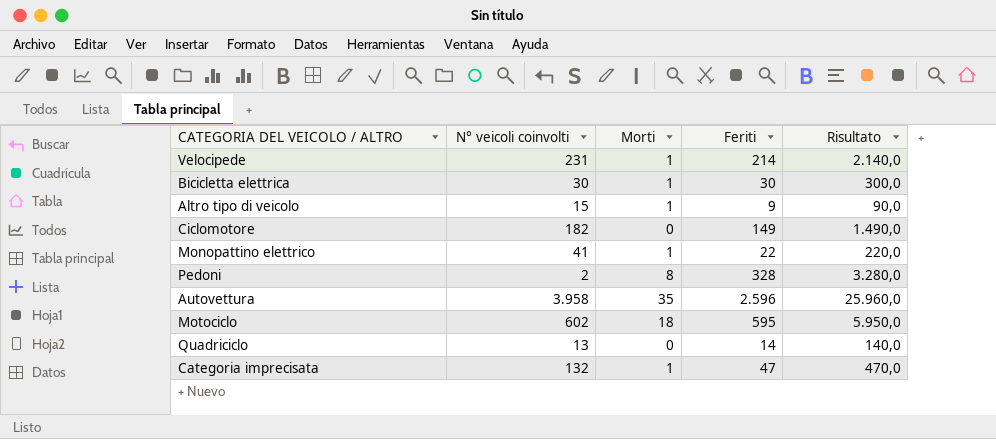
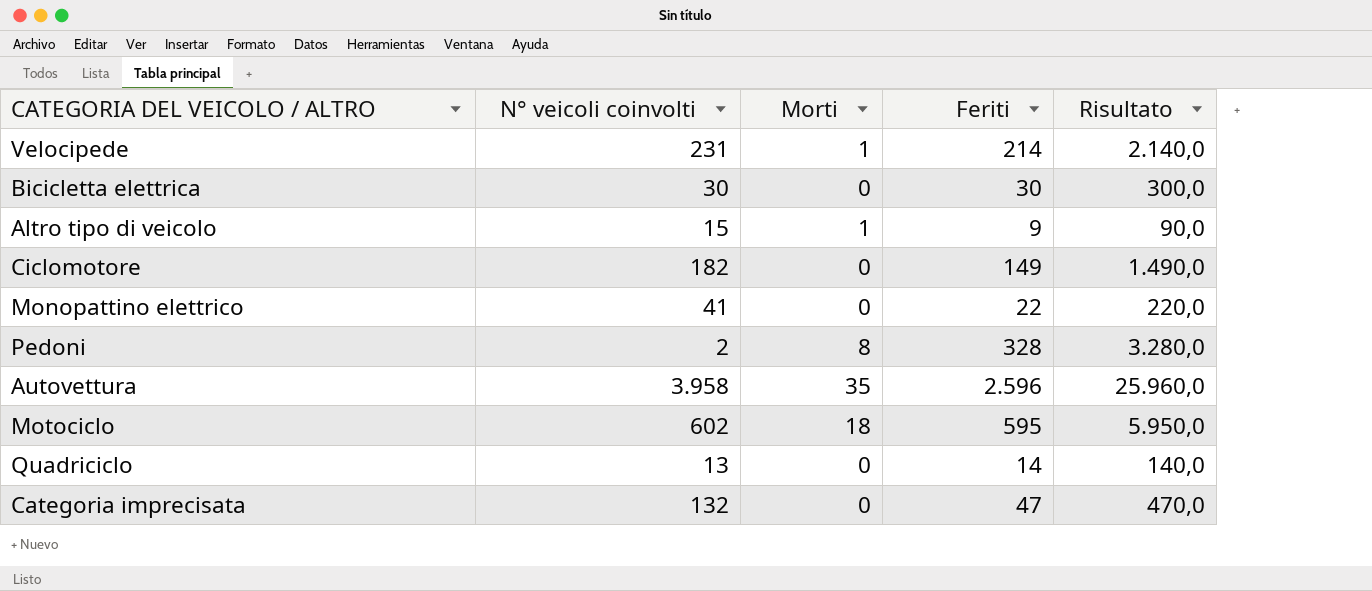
Bicicletta elettrica | Morti: 1 -> 0
Monopattino elettrico | Morti: 1 -> 0
Categoria imprecisata | Morti: 1 -> 0

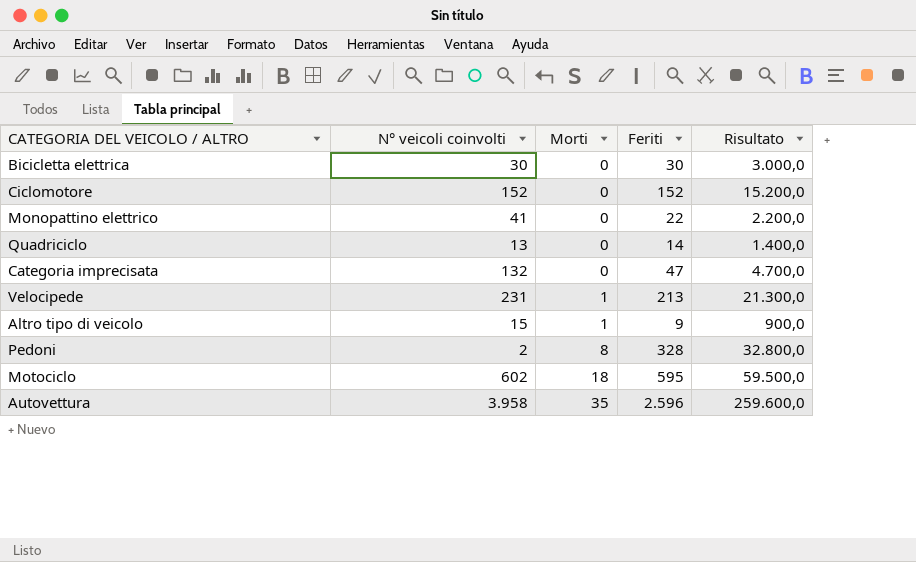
row order: none -> Morti ascending
column Risultato | formula: [Feriti] * 10 -> [Feriti] * 100
Ciclomotore | N° veicoli coinvolti: 182 -> 152
Ciclomotore | Feriti: 149 -> 152
Velocipede | Feriti: 214 -> 213

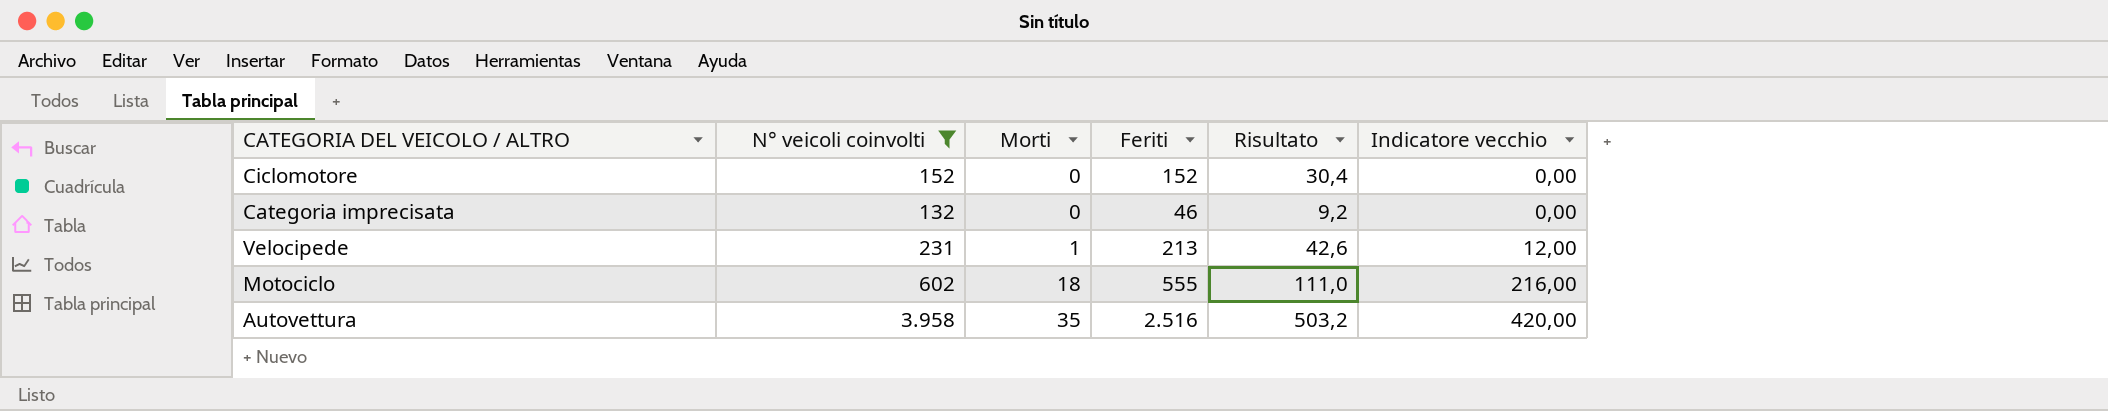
filter: none -> N° veicoli coinvolti >= 132
column Risultato | formula: [Feriti] * 100 -> [Feriti] * 0,2
column Indicatore vecchio | formula: none -> [Morti] * 12
Categoria imprecisata | Feriti: 47 -> 46
Motociclo | Feriti: 595 -> 555
Autovettura | Feriti: 2.596 -> 2.516

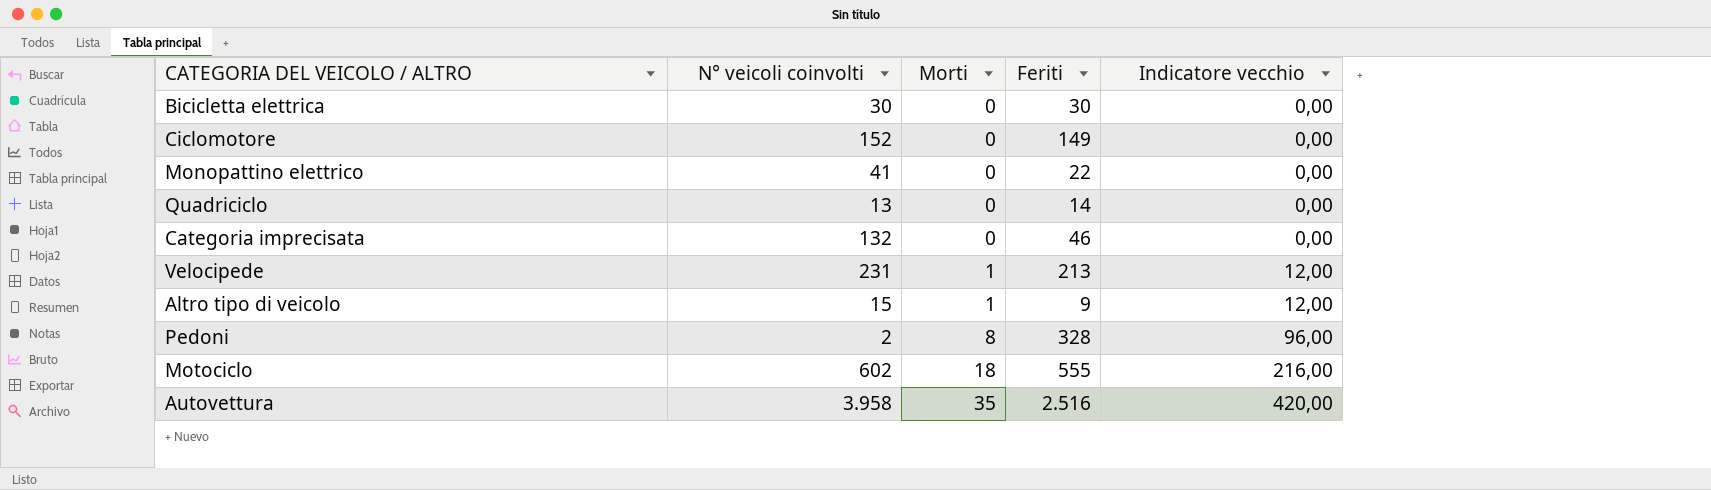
filter: N° veicoli coinvolti >= 132 -> none
column Risultato | formula: [Feriti] * 0,2 -> none
Ciclomotore | Feriti: 152 -> 149

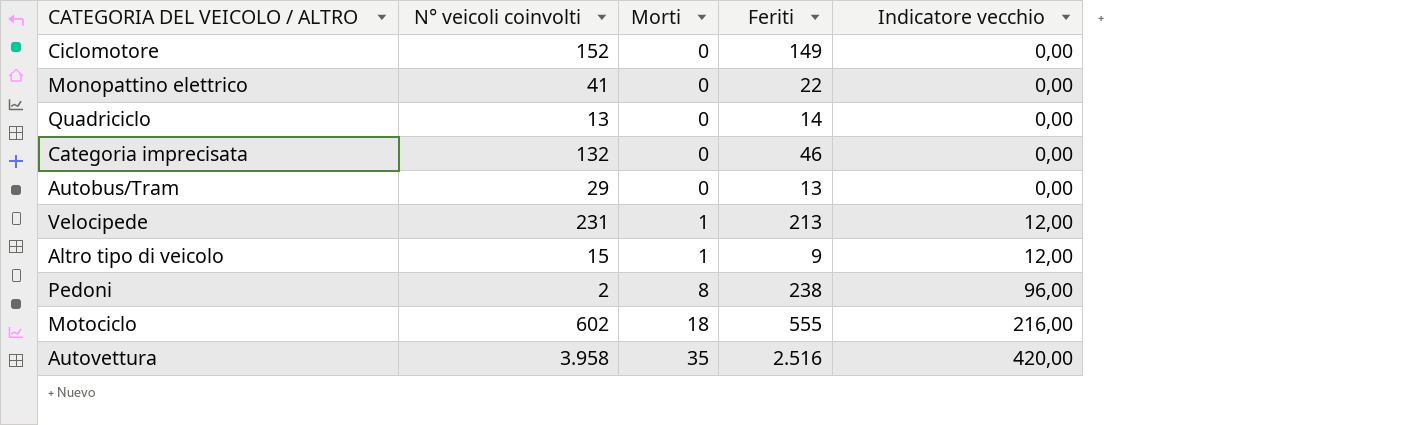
row Bicicletta elettrica: 30 | 0 | 30 | 0,00 -> none
row Autobus/Tram: none -> 29 | 0 | 13 | 0,00
Pedoni | Feriti: 328 -> 238

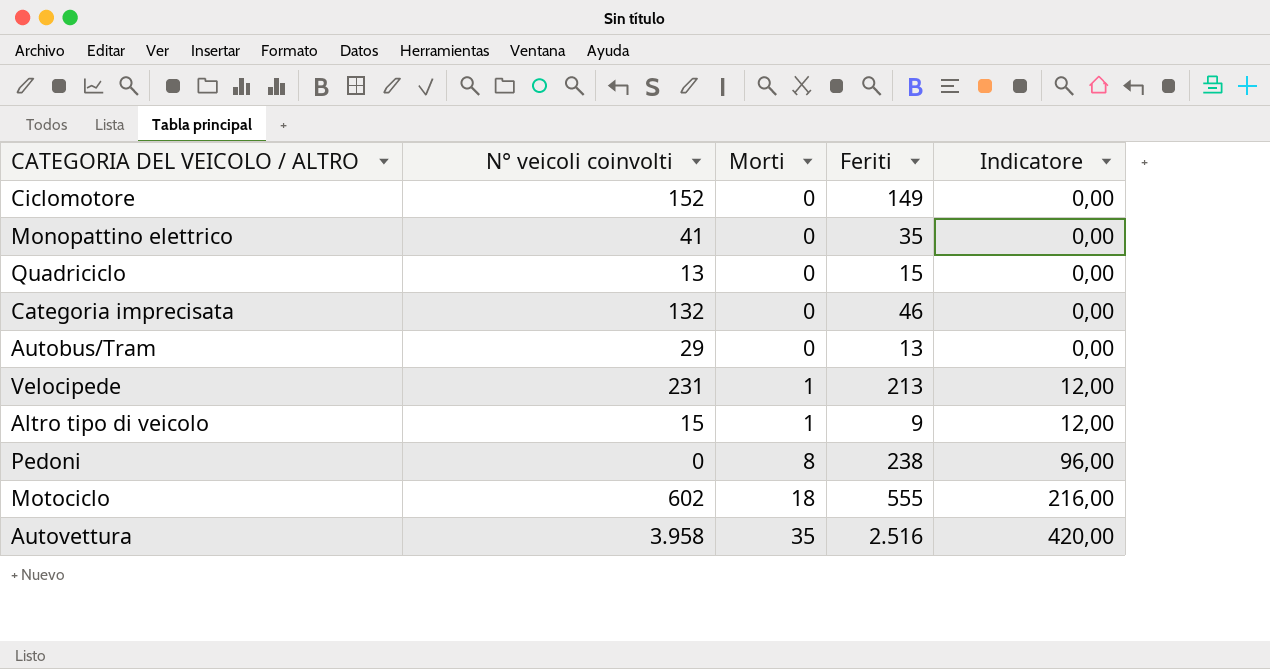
column name: Indicatore vecchio -> Indicatore
Monopattino elettrico | Feriti: 22 -> 35
Quadriciclo | Feriti: 14 -> 15
Pedoni | N° veicoli coinvolti: 2 -> 0

